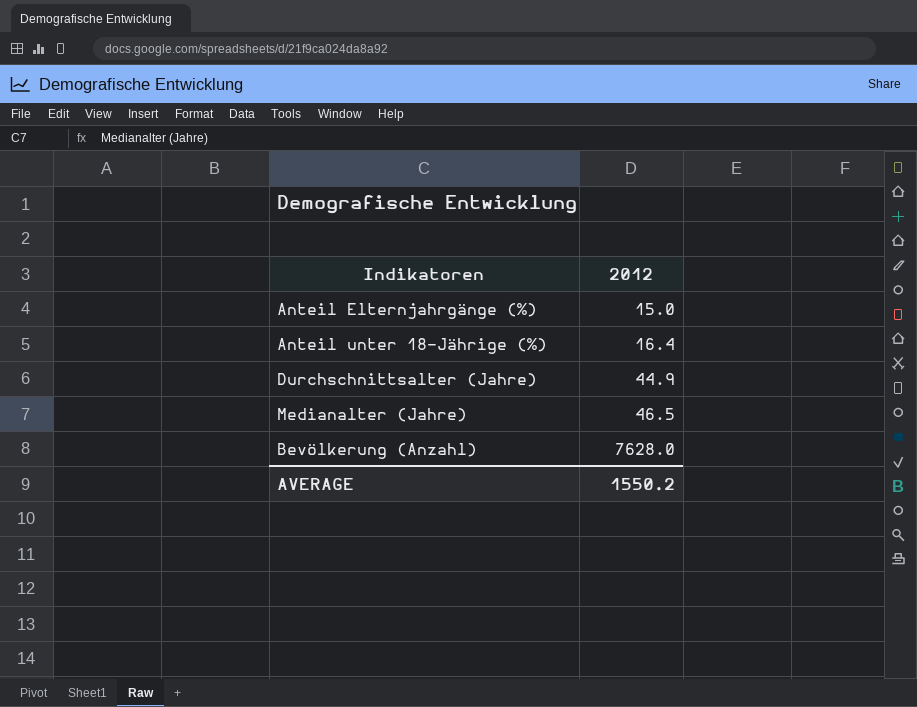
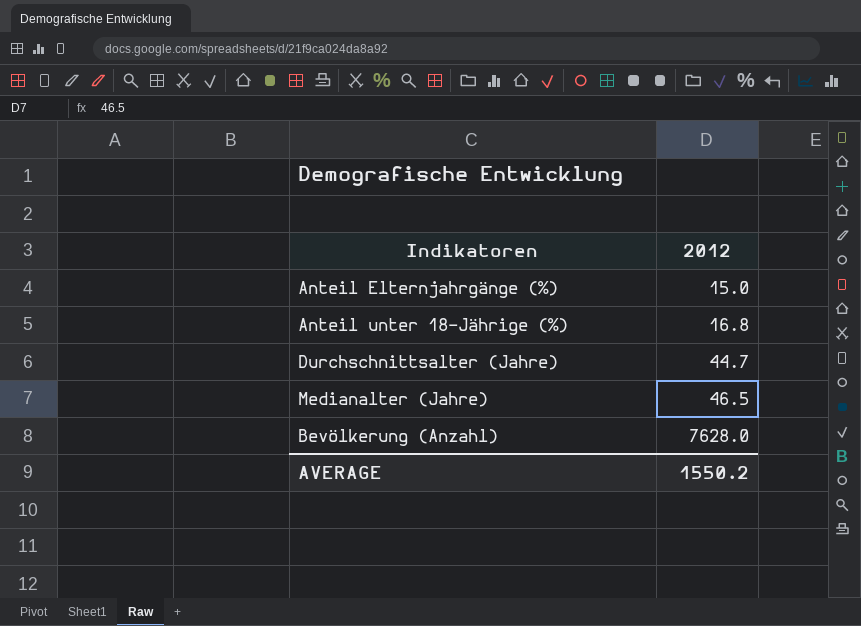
Anteil unter 18-Jährige (%) | 2012: 16.4 -> 16.8
Durchschnittsalter (Jahre) | 2012: 44.9 -> 44.7

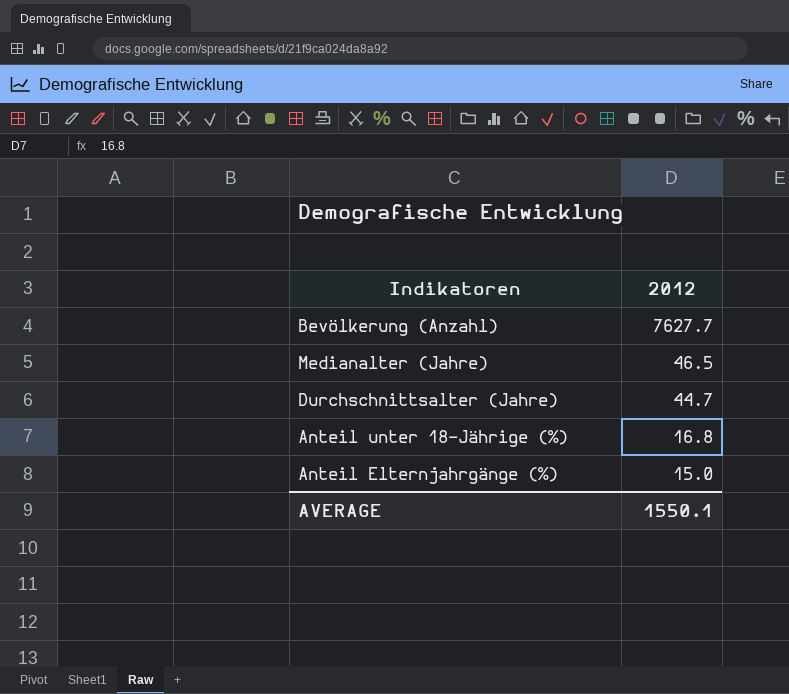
row order: 2012 ascending -> 2012 descending
Bevölkerung (Anzahl) | 2012: 7628.0 -> 7627.7
AVERAGE | 2012: 1550.2 -> 1550.1

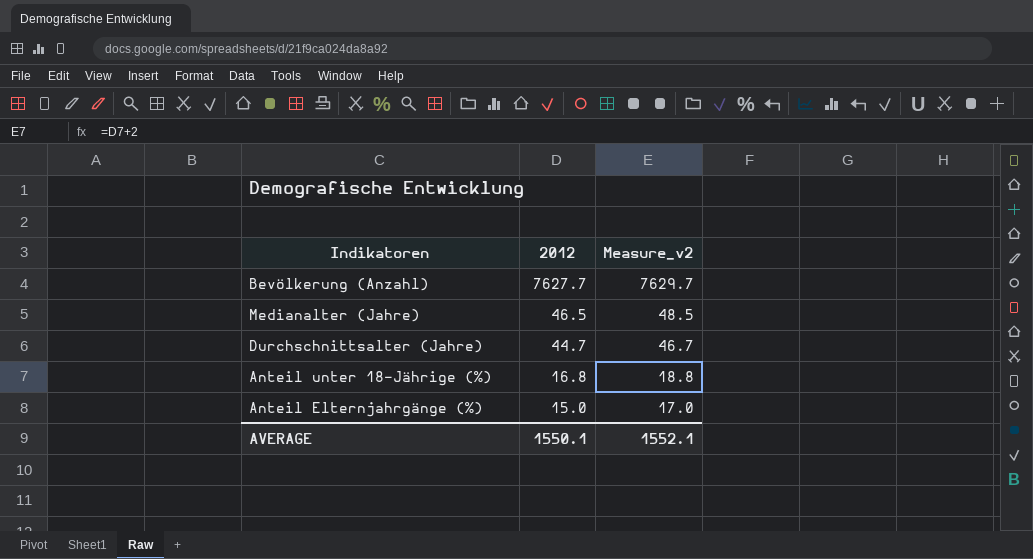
column Measure_v2 | formula: none -> [2012] + 2

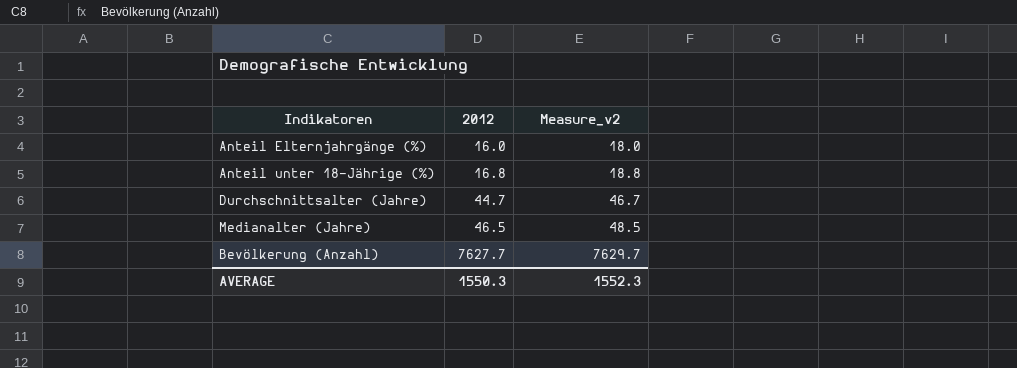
row order: 2012 descending -> 2012 ascending
Anteil Elternjahrgänge (%) | 2012: 15.0 -> 16.0
Anteil Elternjahrgänge (%) | Measure_v2: 17.0 -> 18.0
AVERAGE | 2012: 1550.1 -> 1550.3
AVERAGE | Measure_v2: 1552.1 -> 1552.3

